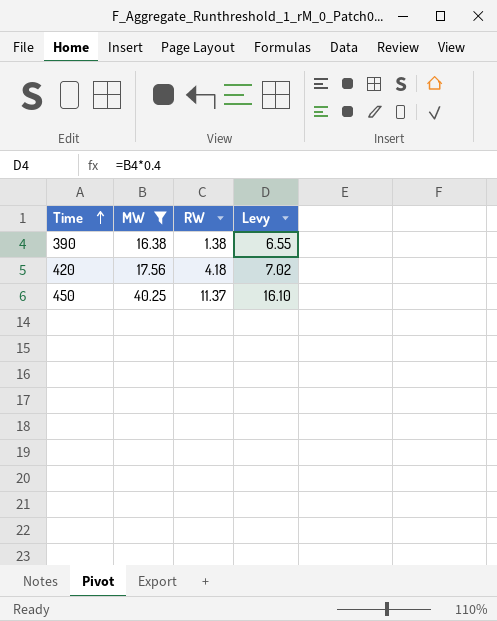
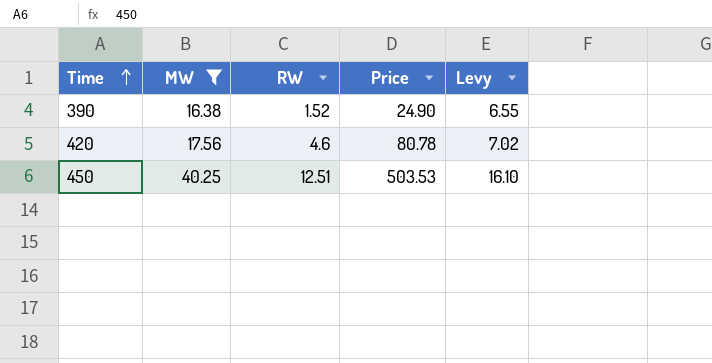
column Price | formula: none -> [MW] * [RW]
390 | RW: 1.38 -> 1.52
420 | RW: 4.18 -> 4.6
450 | RW: 11.37 -> 12.51

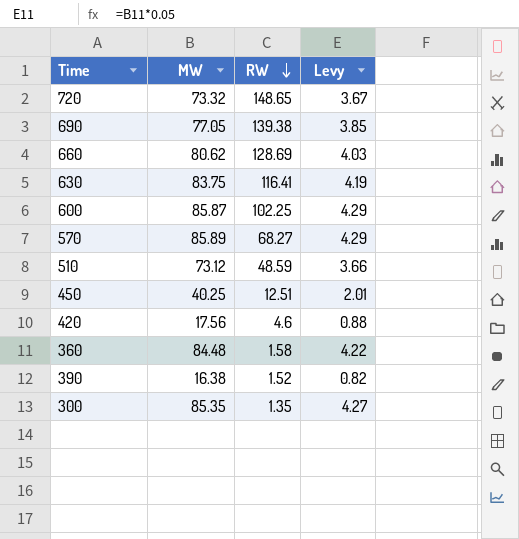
filter: MW <= 40.25 -> none
row order: Time ascending -> RW descending
column Price | formula: [MW] * [RW] -> none
column Levy | formula: [MW] * 0.4 -> [MW] * 0.05

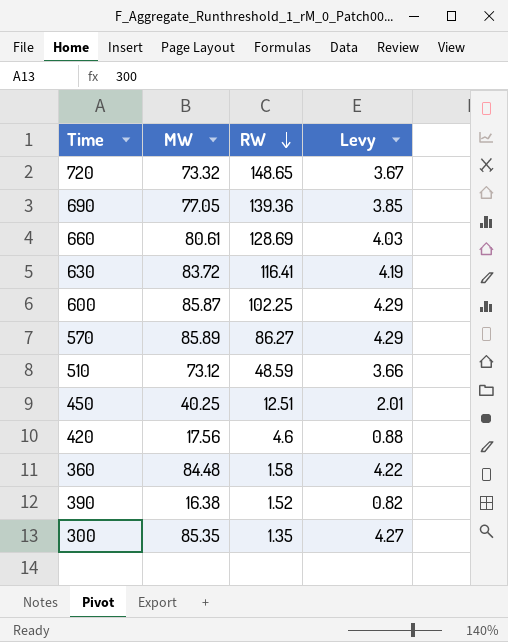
690 | RW: 139.38 -> 139.36
660 | MW: 80.62 -> 80.61
630 | MW: 83.75 -> 83.72
570 | RW: 68.27 -> 86.27

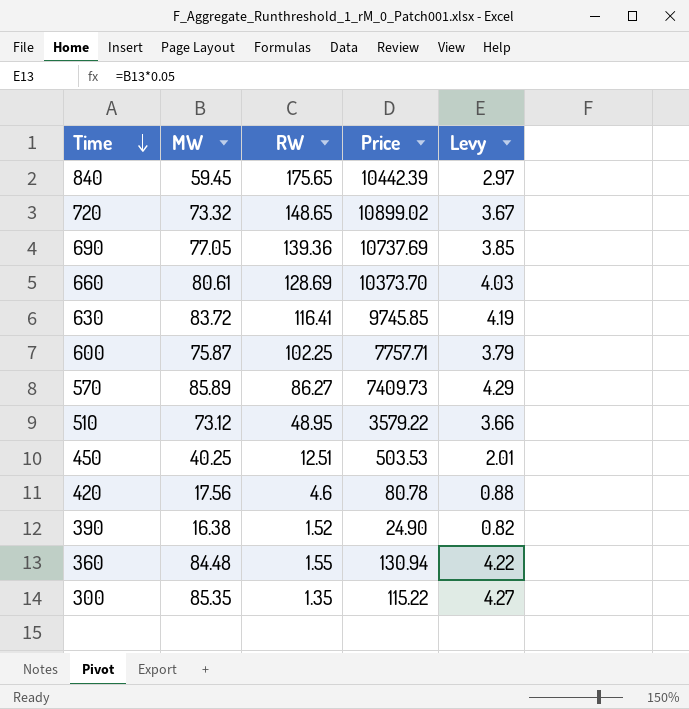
row order: RW descending -> Time descending
column Price | formula: none -> [MW] * [RW]
row 840: none -> 59.45 | 175.65 | 10442.39 | 2.97
600 | MW: 85.87 -> 75.87
600 | Levy: 4.29 -> 3.79
510 | RW: 48.59 -> 48.95
360 | RW: 1.58 -> 1.55

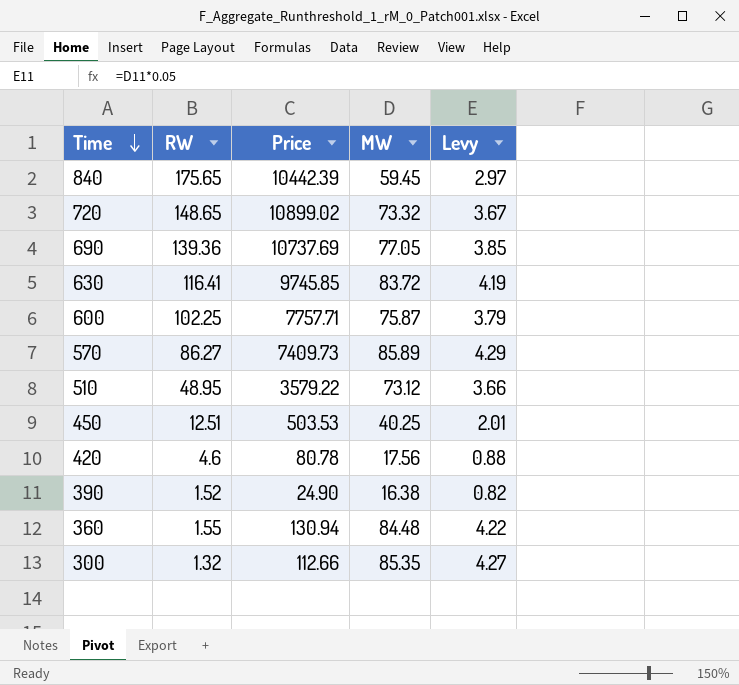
column MW | position: 2 -> 4
row 660: 80.61 | 128.69 | 10373.70 | 4.03 -> none
300 | RW: 1.35 -> 1.32
300 | Price: 115.22 -> 112.66

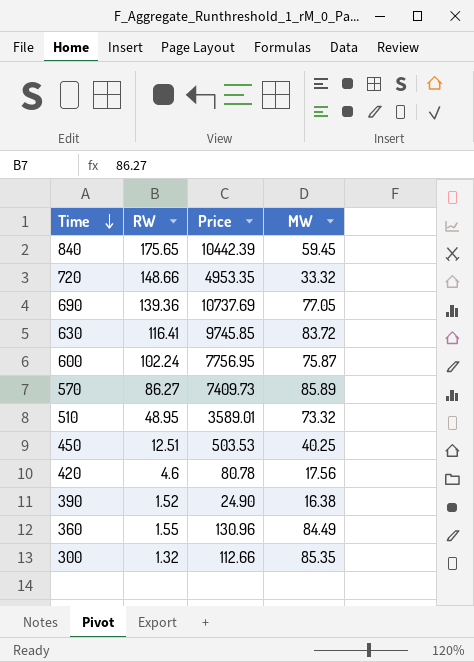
column Levy | formula: [MW] * 0.05 -> none
720 | RW: 148.65 -> 148.66
720 | Price: 10899.02 -> 4953.35
720 | MW: 73.32 -> 33.32
600 | RW: 102.25 -> 102.24
600 | Price: 7757.71 -> 7756.95
510 | Price: 3579.22 -> 3589.01
510 | MW: 73.12 -> 73.32
360 | Price: 130.94 -> 130.96
360 | MW: 84.48 -> 84.49

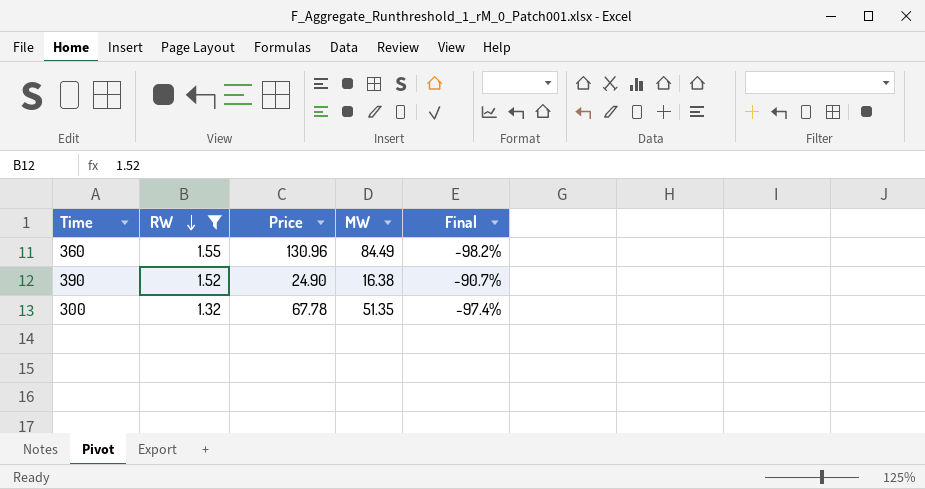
filter: none -> RW <= 1.55
row order: Time descending -> RW descending
column Final | formula: none -> ([RW] - [MW]) / [MW]
300 | Price: 112.66 -> 67.78
300 | MW: 85.35 -> 51.35

